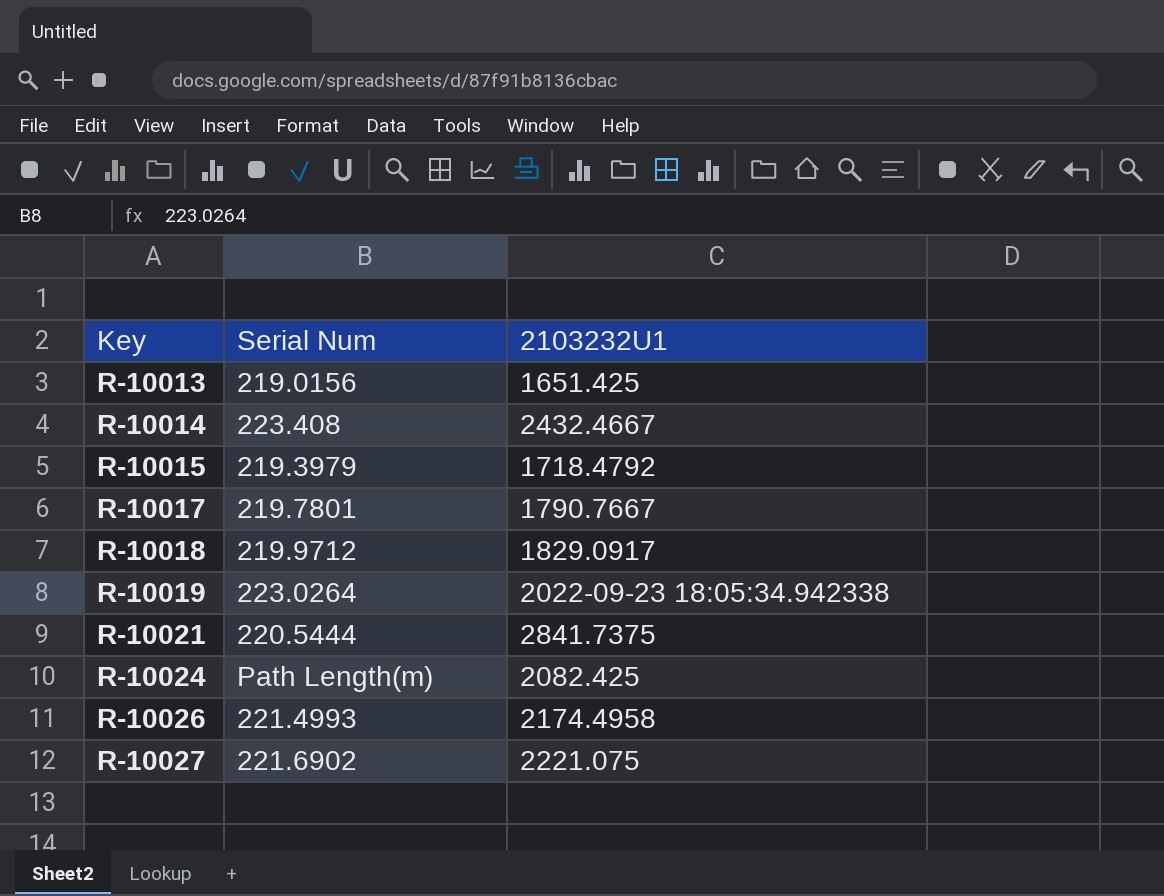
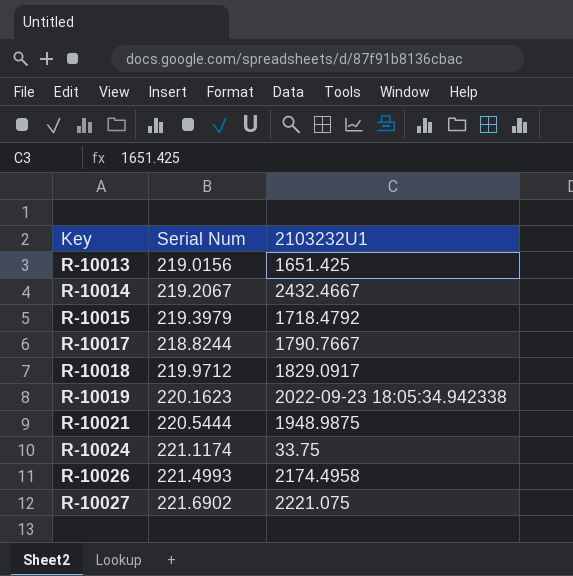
R-10014 | Serial Num: 223.408 -> 219.2067
R-10017 | Serial Num: 219.7801 -> 218.8244
R-10019 | Serial Num: 223.0264 -> 220.1623
R-10021 | 2103232U1: 2841.7375 -> 1948.9875
R-10024 | Serial Num: Path Length(m) -> 221.1174
R-10024 | 2103232U1: 2082.425 -> 33.75

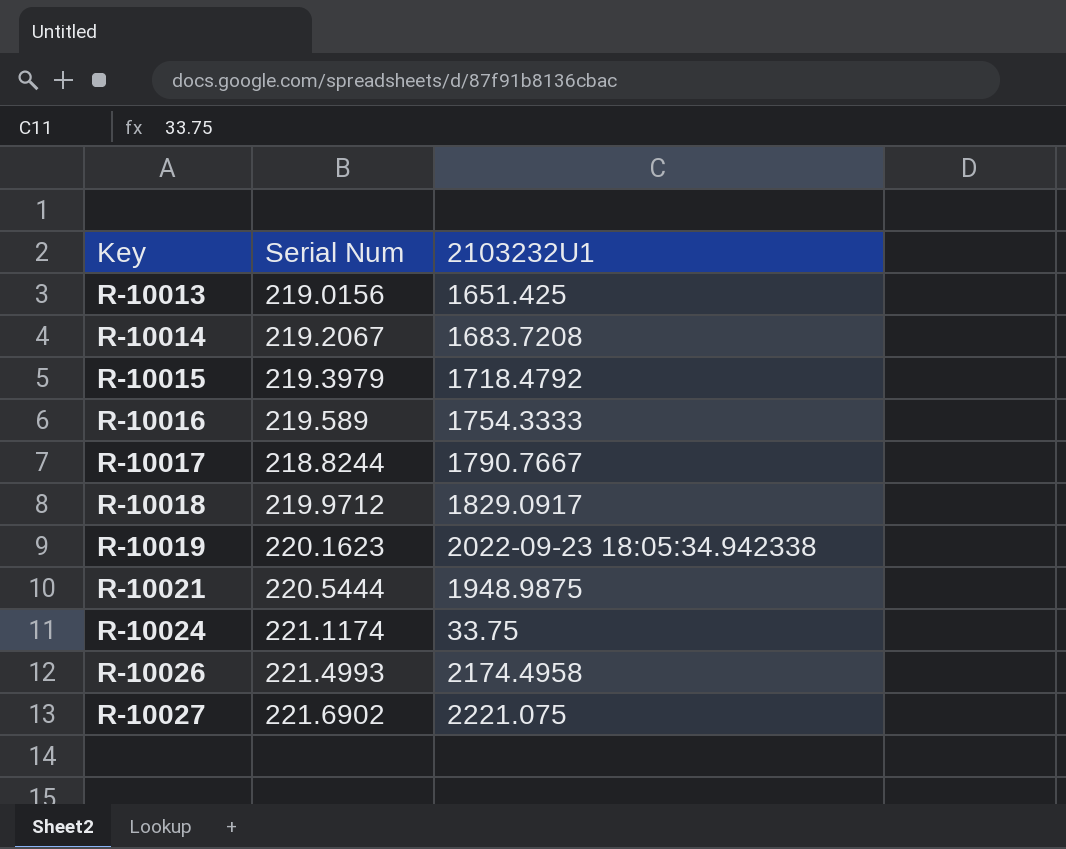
R-10014 | 2103232U1: 2432.4667 -> 1683.7208
row R-10016: none -> 219.589 | 1754.3333

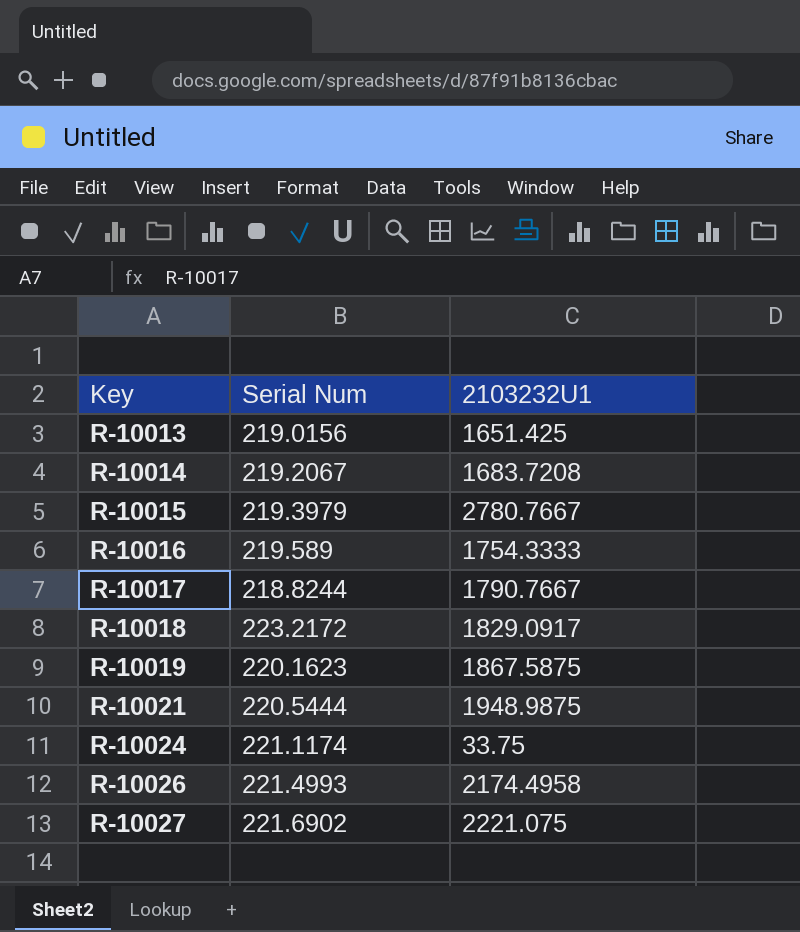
R-10015 | 2103232U1: 1718.4792 -> 2780.7667
R-10018 | Serial Num: 219.9712 -> 223.2172
R-10019 | 2103232U1: 2022-09-23 18:05:34.942338 -> 1867.5875

